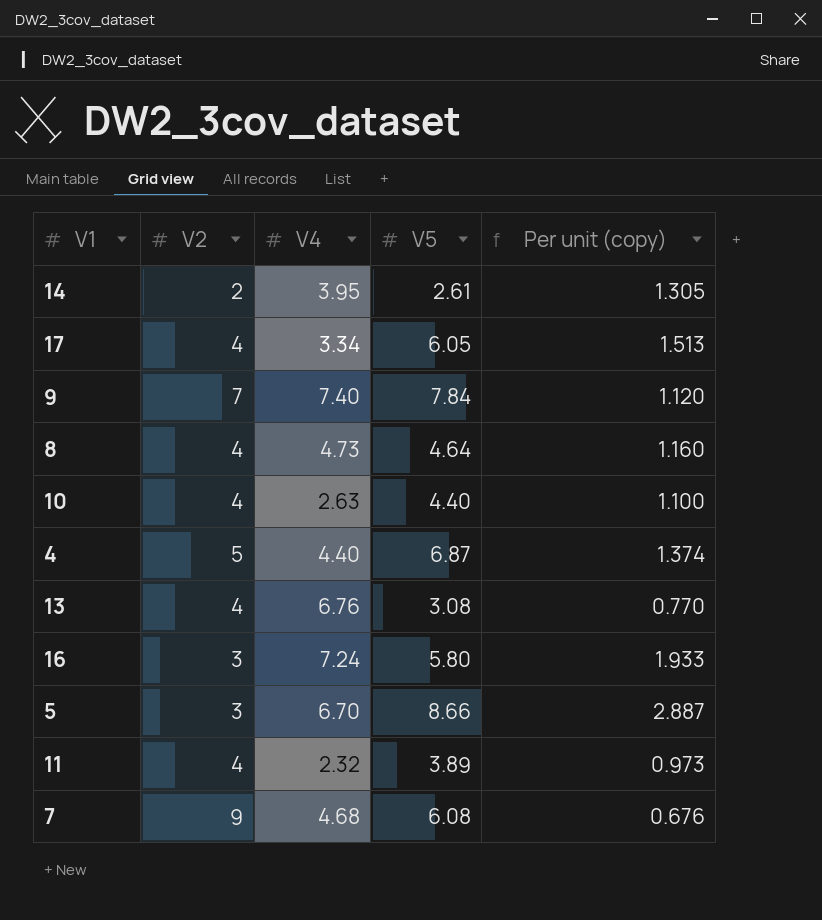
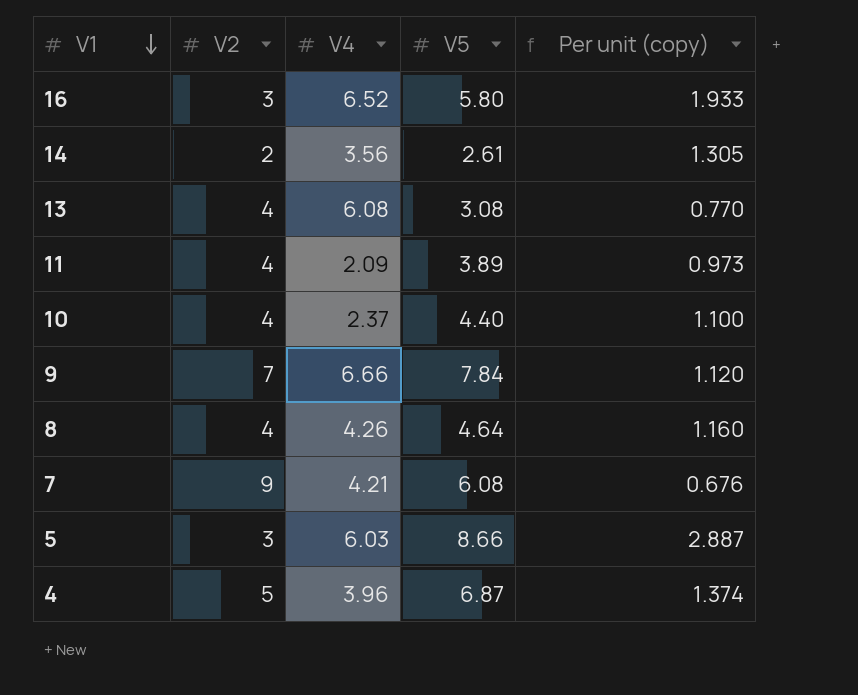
row order: none -> V1 descending
row 17: 4 | 3.34 | 6.05 | 1.513 -> none
16 | V4: 7.24 -> 6.52
14 | V4: 3.95 -> 3.56
13 | V4: 6.76 -> 6.08
11 | V4: 2.32 -> 2.09
10 | V4: 2.63 -> 2.37
9 | V4: 7.40 -> 6.66
8 | V4: 4.73 -> 4.26
7 | V4: 4.68 -> 4.21
5 | V4: 6.70 -> 6.03
4 | V4: 4.40 -> 3.96

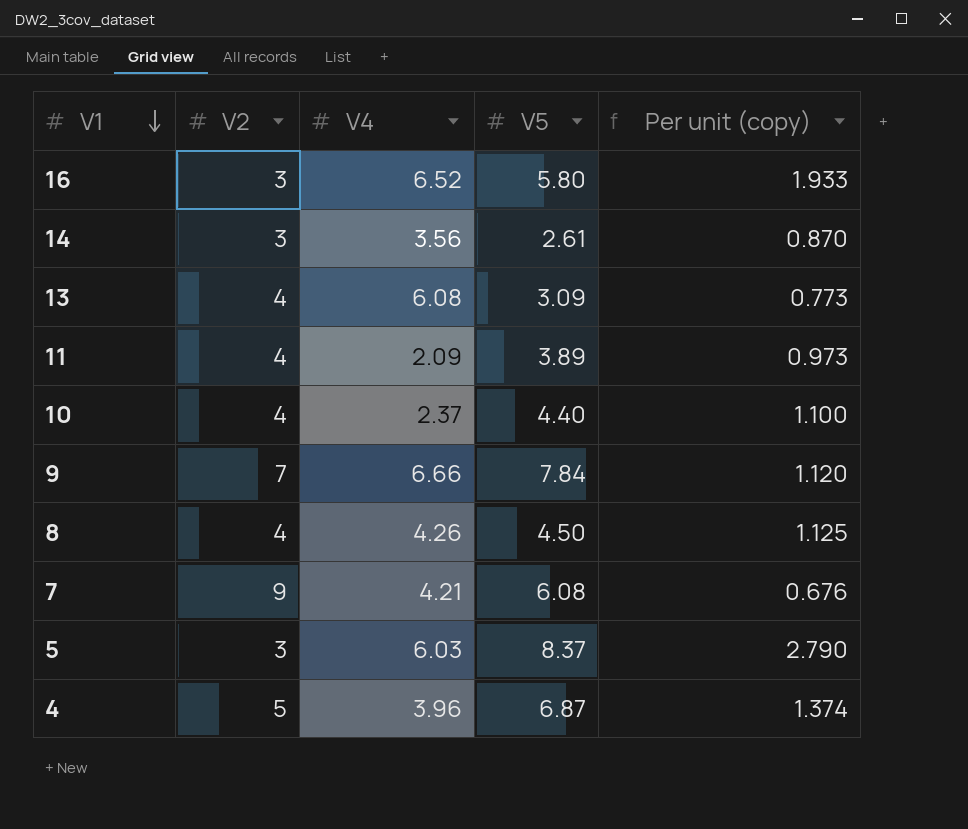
14 | V2: 2 -> 3
14 | Per unit (copy): 1.305 -> 0.870
13 | V5: 3.08 -> 3.09
13 | Per unit (copy): 0.770 -> 0.773
8 | V5: 4.64 -> 4.50
8 | Per unit (copy): 1.160 -> 1.125
5 | V5: 8.66 -> 8.37
5 | Per unit (copy): 2.887 -> 2.790

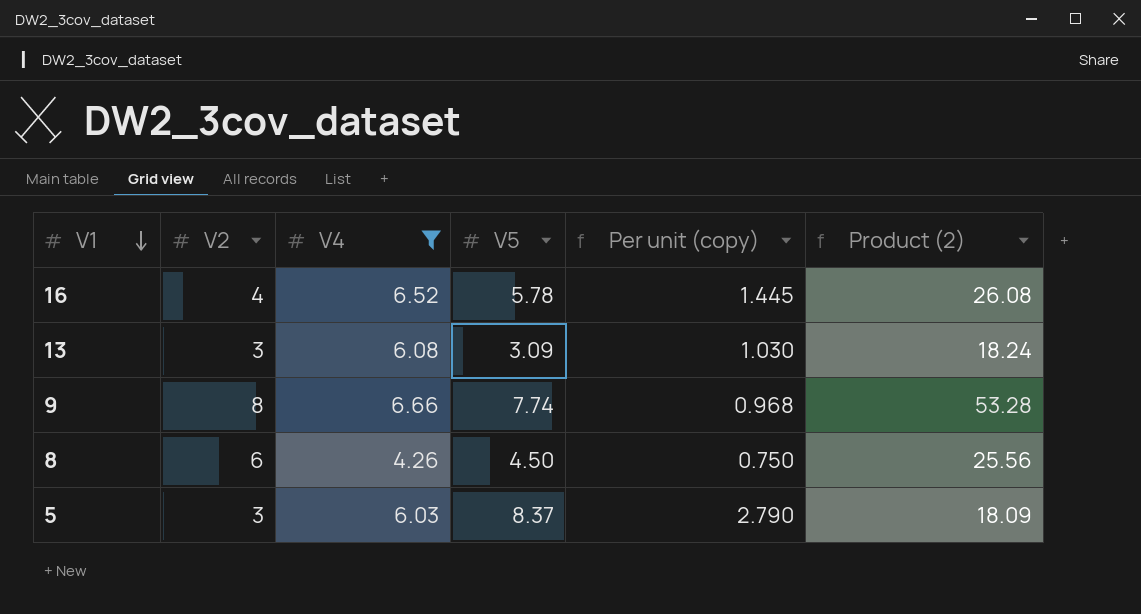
filter: none -> V4 >= 4.26
column Product (2) | formula: none -> [V2] * [V4]
16 | V2: 3 -> 4
16 | V5: 5.80 -> 5.78
16 | Per unit (copy): 1.933 -> 1.445
13 | V2: 4 -> 3
13 | Per unit (copy): 0.773 -> 1.030
9 | V2: 7 -> 8
9 | V5: 7.84 -> 7.74
9 | Per unit (copy): 1.120 -> 0.968
8 | V2: 4 -> 6
8 | Per unit (copy): 1.125 -> 0.750

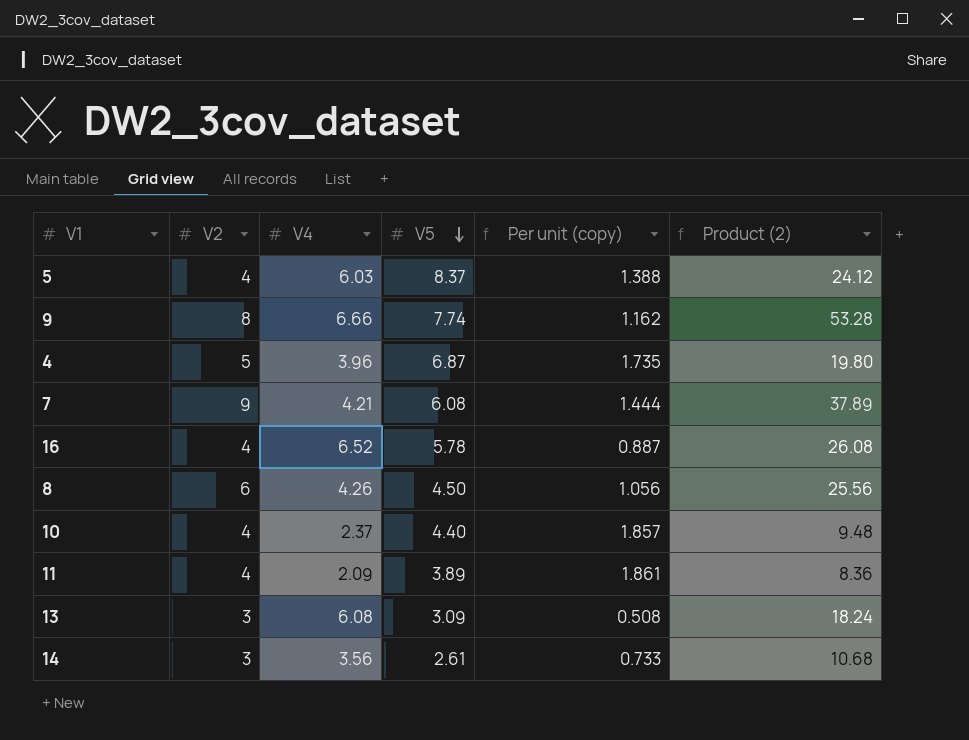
filter: V4 >= 4.26 -> none
row order: V1 descending -> V5 descending
column Per unit (copy) | formula: [V5] / [V2] -> [V5] / [V4]
5 | V2: 3 -> 4
5 | Product (2): 18.09 -> 24.12

